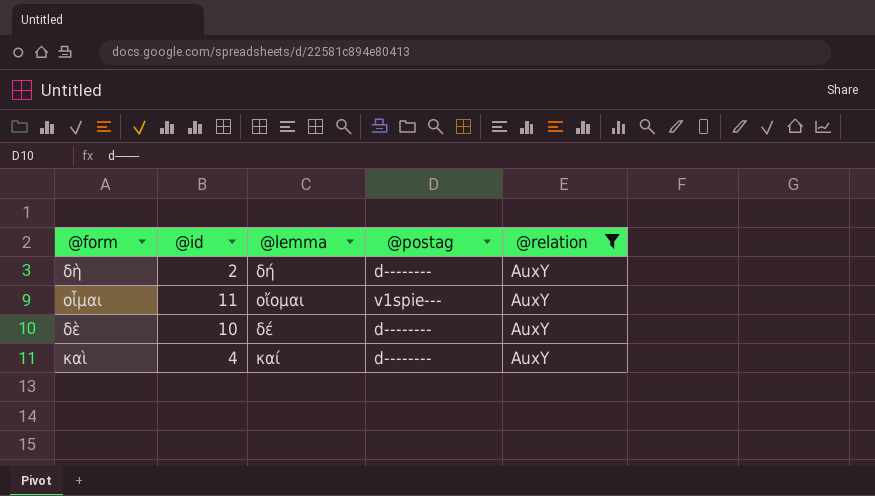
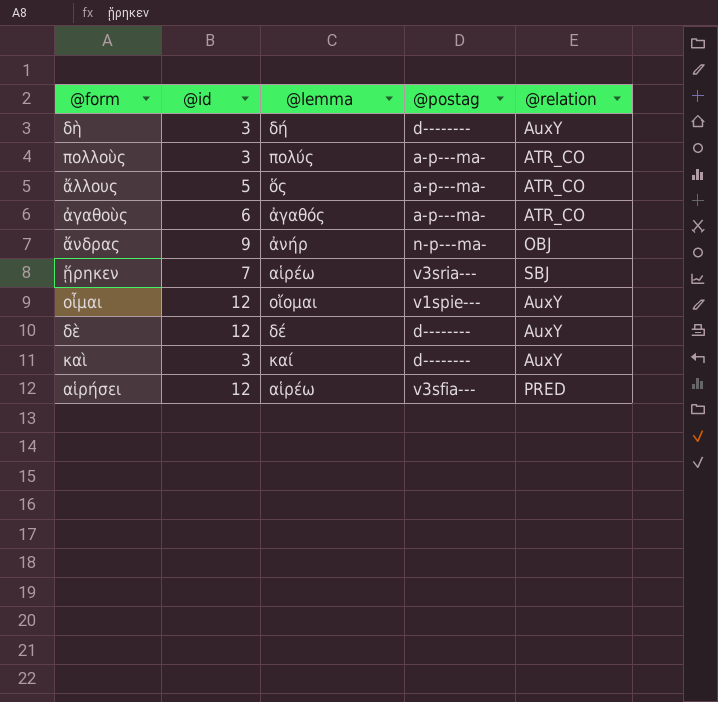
filter: @relation = AuxY -> none
δὴ | @id: 2 -> 3
οἶμαι | @id: 11 -> 12
δὲ | @id: 10 -> 12
καὶ | @id: 4 -> 3

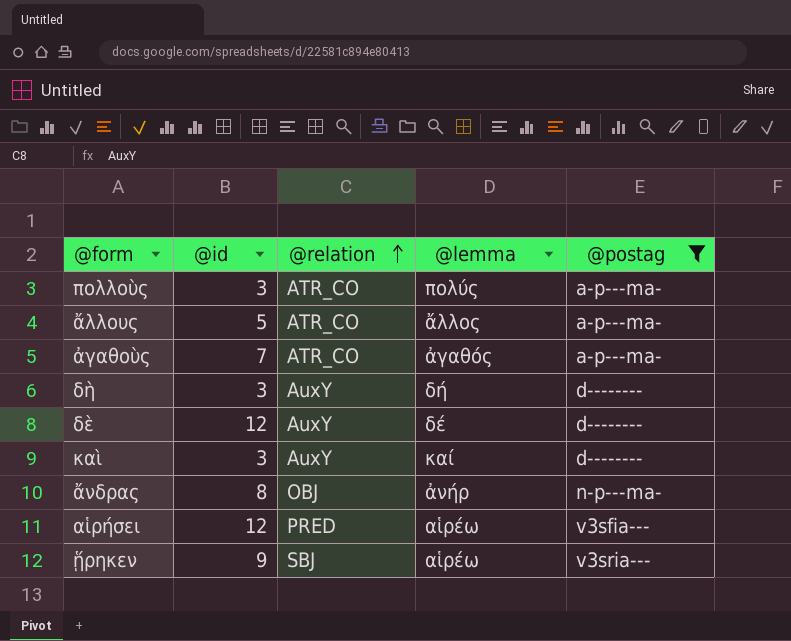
filter: none -> @postag != v1spie---
row order: none -> @relation ascending
column @relation | position: 5 -> 3
ἄλλους | @lemma: ὅς -> ἄλλος
ἀγαθοὺς | @id: 6 -> 7
ἄνδρας | @id: 9 -> 8
ᾕρηκεν | @id: 7 -> 9

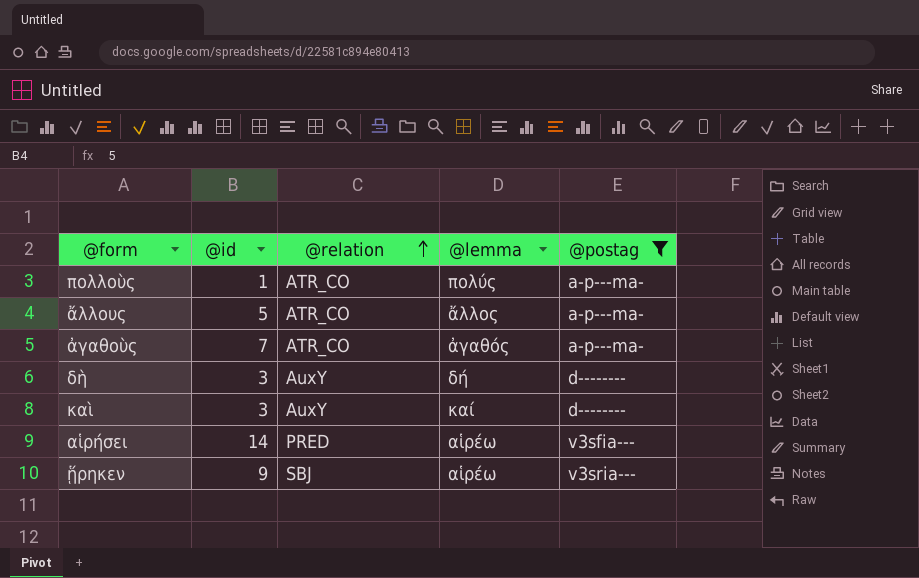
row δὲ: 12 | AuxY | δέ | d-------- -> none
row ἄνδρας: 8 | OBJ | ἀνήρ | n-p---ma- -> none
πολλοὺς | @id: 3 -> 1
αἱρήσει | @id: 12 -> 14

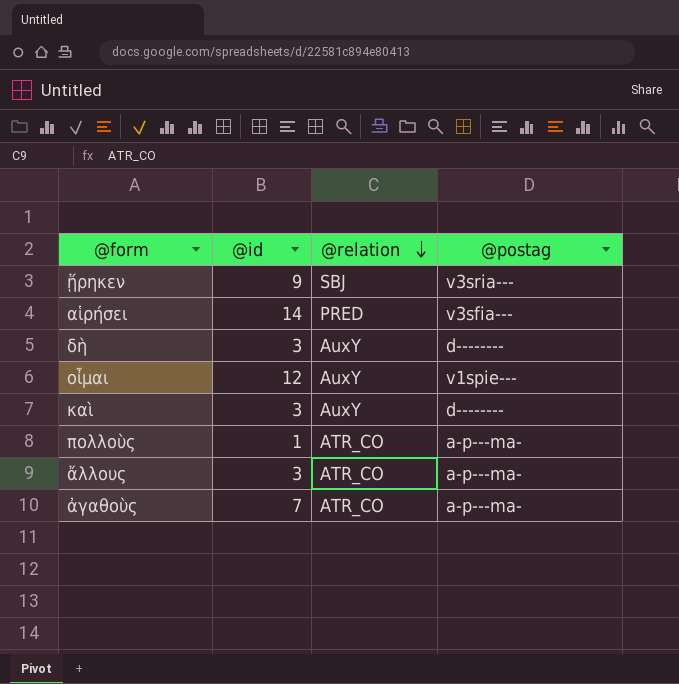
filter: @postag != v1spie--- -> none
row order: @relation ascending -> @relation descending
column @lemma | position: 4 -> none
ἄλλους | @id: 5 -> 3

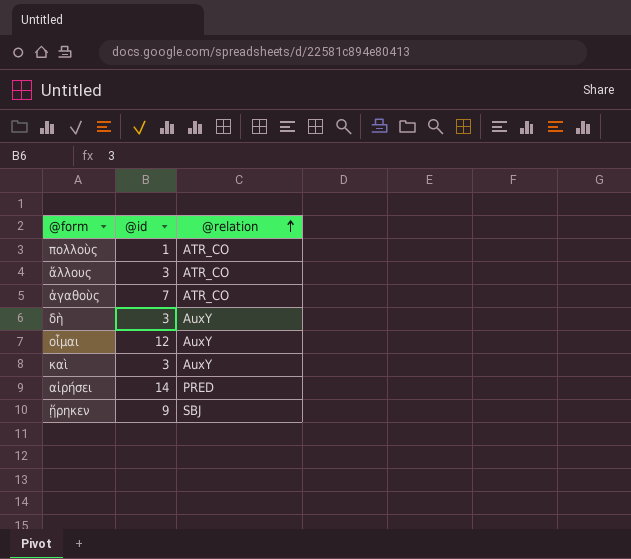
row order: @relation descending -> @relation ascending
column @postag | position: 4 -> none

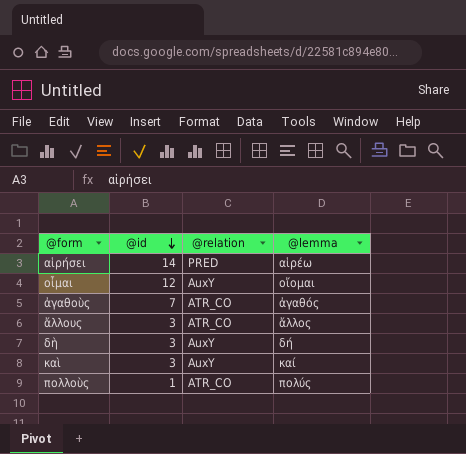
row order: @relation ascending -> @id descending
column @lemma | position: none -> 4
row ᾕρηκεν: 9 | SBJ -> none

